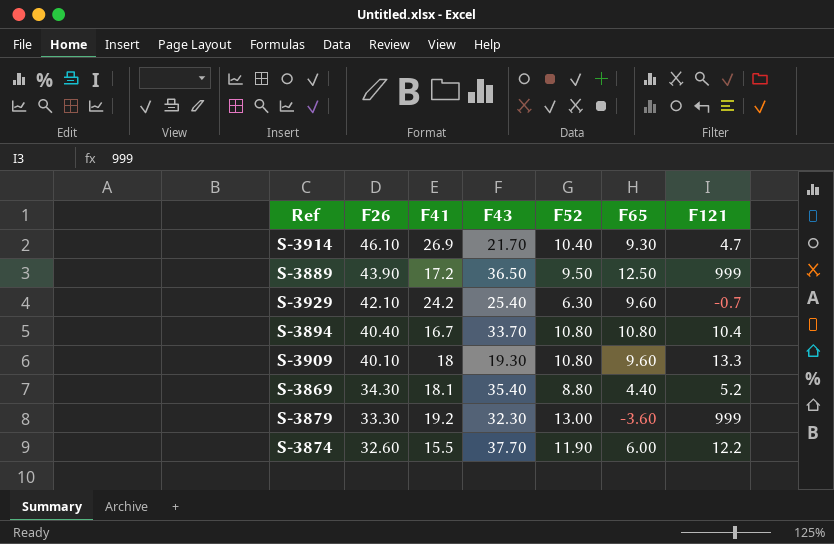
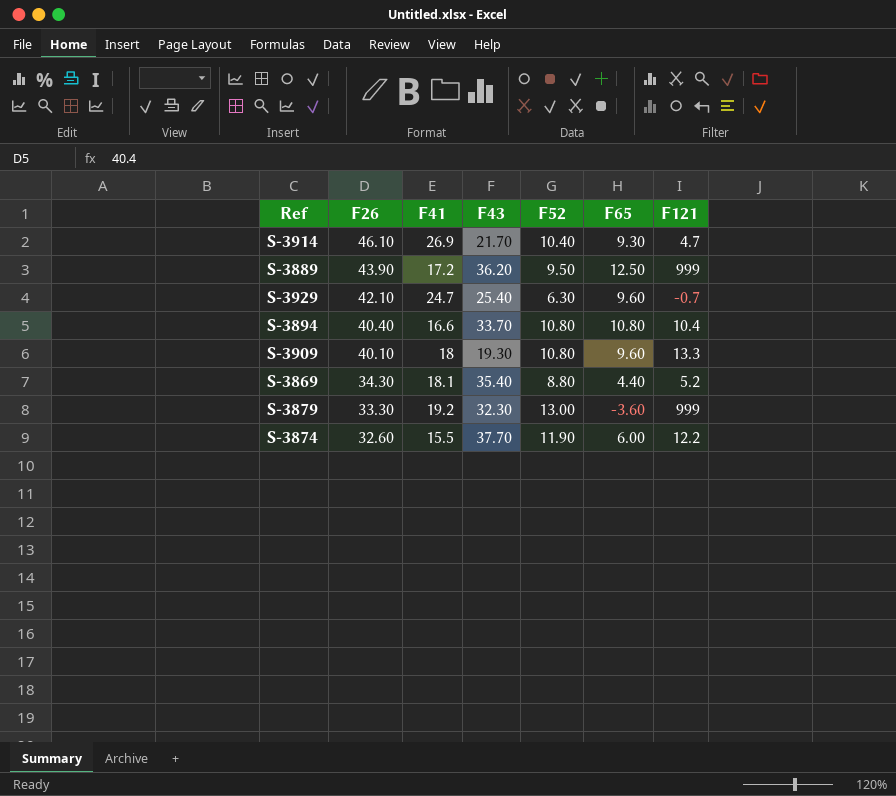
S-3889 | F43: 36.50 -> 36.20
S-3929 | F41: 24.2 -> 24.7
S-3894 | F41: 16.7 -> 16.6

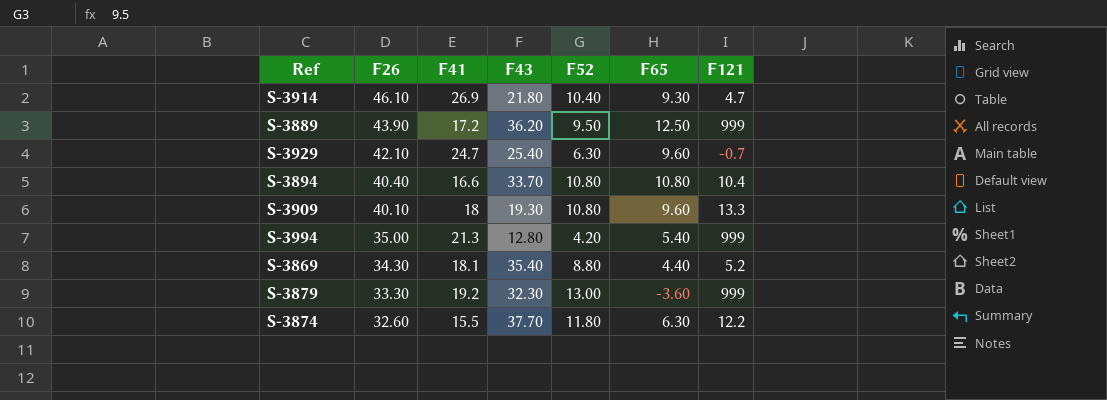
S-3914 | F43: 21.70 -> 21.80
row S-3994: none -> 35.00 | 21.3 | 12.80 | 4.20 | 5.40 | 999
S-3874 | F52: 11.90 -> 11.80
S-3874 | F65: 6.00 -> 6.30

